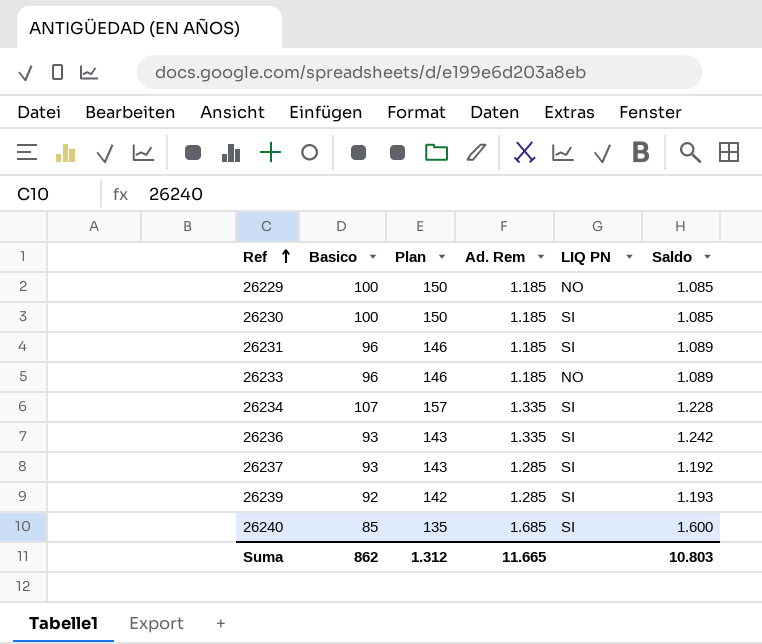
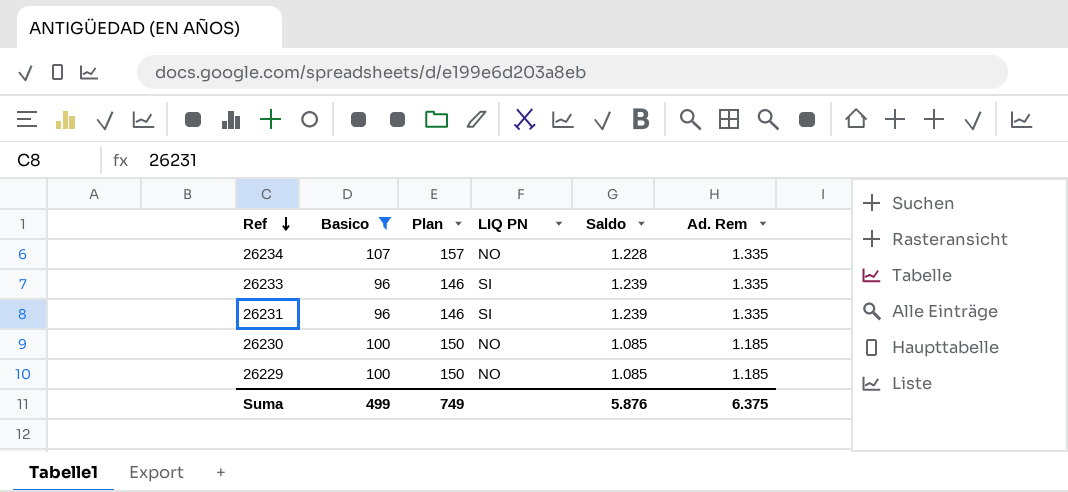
filter: none -> Basico >= 96
row order: Ref ascending -> Ref descending
column Ad. Rem | position: 4 -> 6
26234 | LIQ PN: SI -> NO
26233 | LIQ PN: NO -> SI
26233 | Saldo: 1.089 -> 1.239
26233 | Ad. Rem: 1.185 -> 1.335
26231 | Saldo: 1.089 -> 1.239
26231 | Ad. Rem: 1.185 -> 1.335
26230 | LIQ PN: SI -> NO
Suma | Basico: 862 -> 499
Suma | Plan: 1.312 -> 749
Suma | Saldo: 10.803 -> 5.876
Suma | Ad. Rem: 11.665 -> 6.375

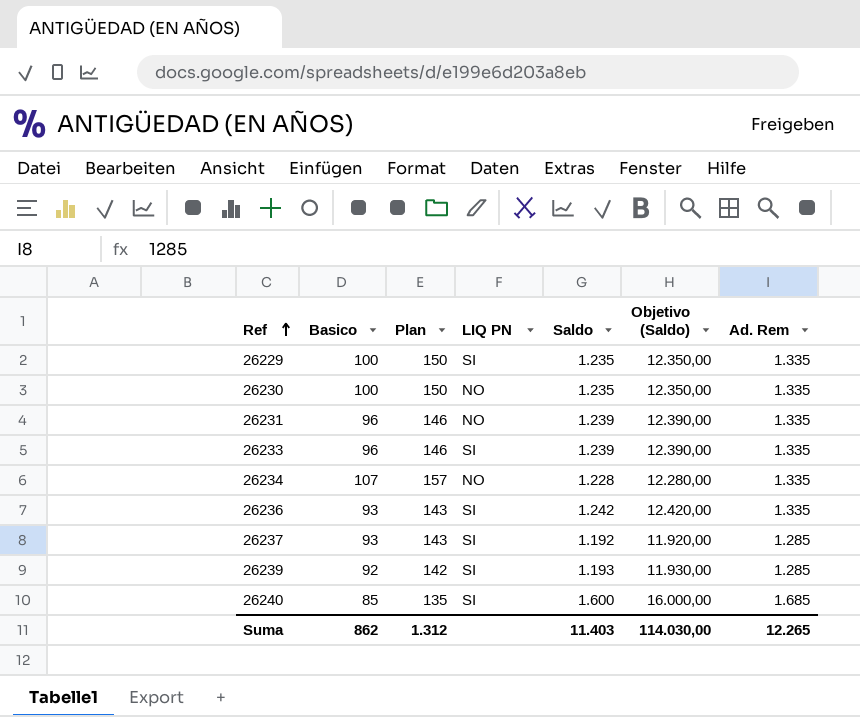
filter: Basico >= 96 -> none
row order: Ref descending -> Ref ascending
column Objetivo (Saldo) | formula: none -> [Saldo] * 10
26229 | LIQ PN: NO -> SI
26229 | Saldo: 1.085 -> 1.235
26229 | Ad. Rem: 1.185 -> 1.335
26230 | Saldo: 1.085 -> 1.235
26230 | Ad. Rem: 1.185 -> 1.335
26231 | LIQ PN: SI -> NO
Suma | Basico: 499 -> 862
Suma | Plan: 749 -> 1.312
Suma | Saldo: 5.876 -> 11.403
Suma | Ad. Rem: 6.375 -> 12.265

